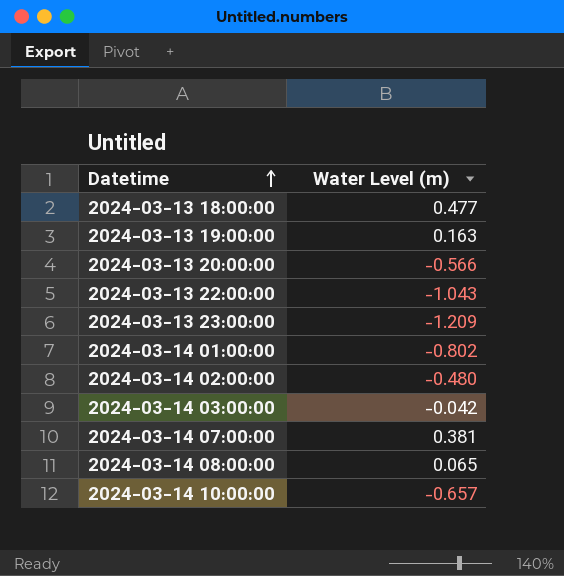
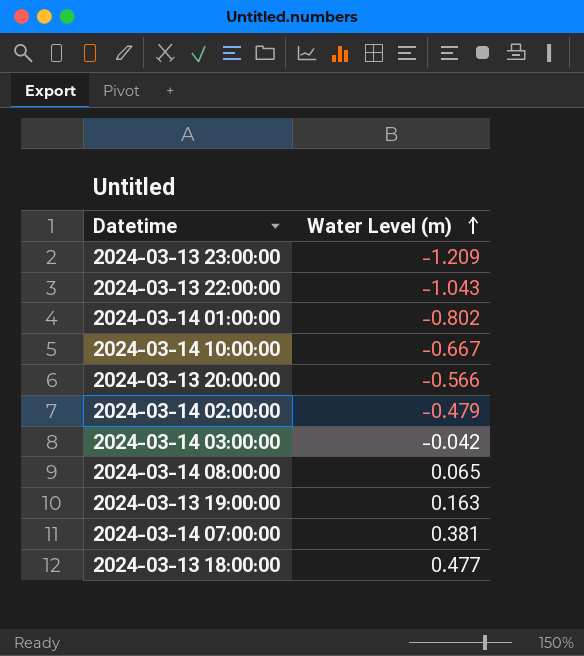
row order: Datetime ascending -> Water Level (m) ascending
2024-03-14 10:00:00 | Water Level (m): -0.657 -> -0.667
2024-03-14 02:00:00 | Water Level (m): -0.480 -> -0.479

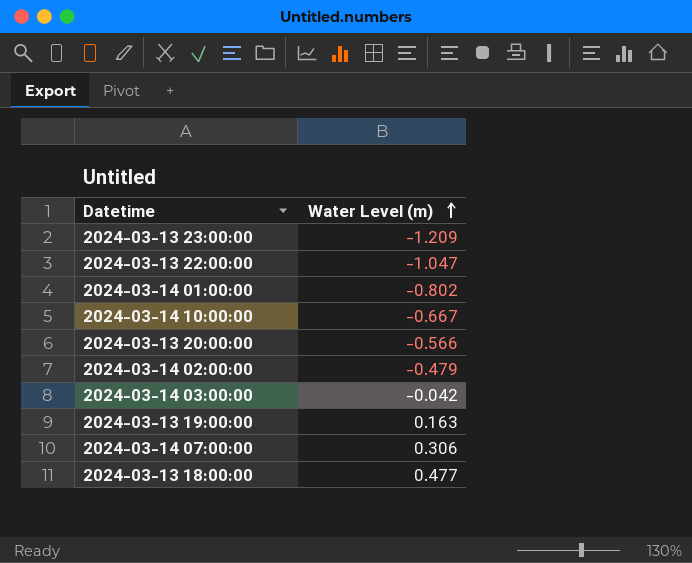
row 2024-03-14 08:00:00: 0.065 -> none
2024-03-13 22:00:00 | Water Level (m): -1.043 -> -1.047
2024-03-14 07:00:00 | Water Level (m): 0.381 -> 0.306

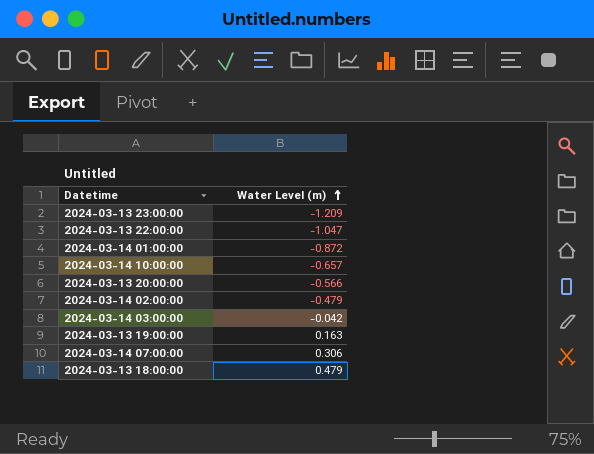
2024-03-14 01:00:00 | Water Level (m): -0.802 -> -0.872
2024-03-14 10:00:00 | Water Level (m): -0.667 -> -0.657
2024-03-13 18:00:00 | Water Level (m): 0.477 -> 0.479

